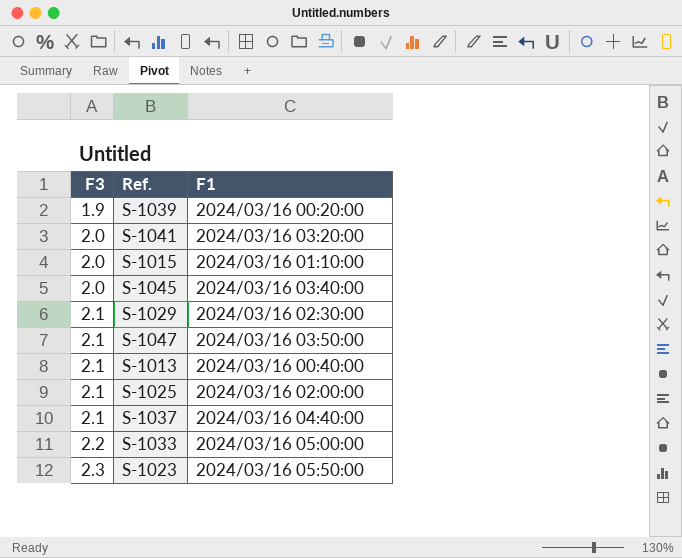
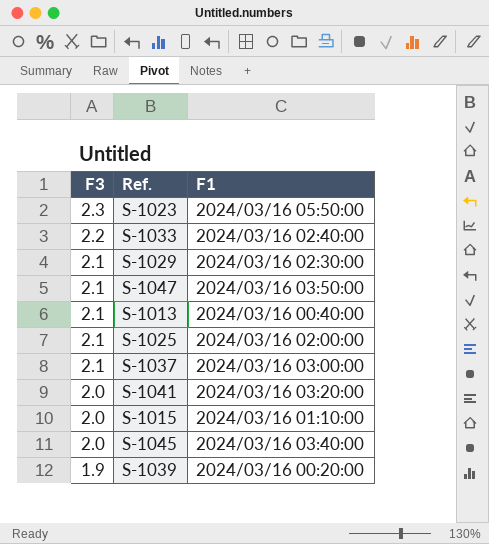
row order: F3 ascending -> F3 descending
S-1033 | F1: 2024/03/16 05:00:00 -> 2024/03/16 02:40:00
S-1037 | F1: 2024/03/16 04:40:00 -> 2024/03/16 03:00:00

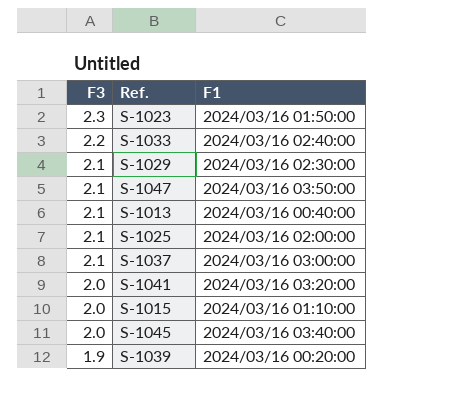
S-1023 | F1: 2024/03/16 05:50:00 -> 2024/03/16 01:50:00

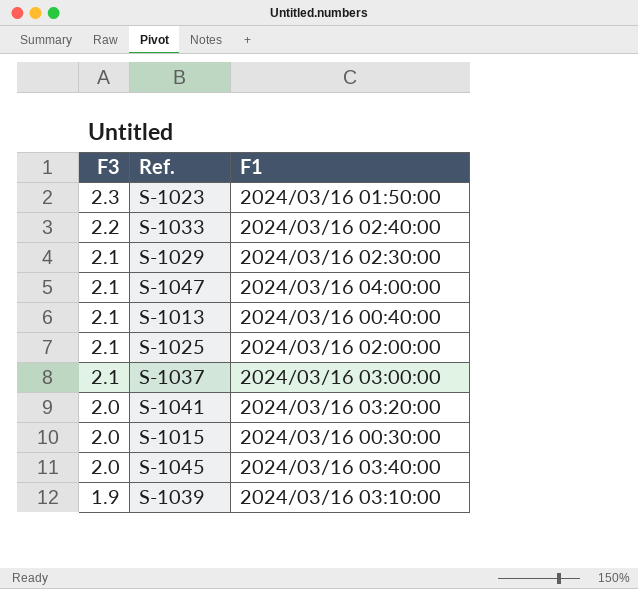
S-1047 | F1: 2024/03/16 03:50:00 -> 2024/03/16 04:00:00
S-1015 | F1: 2024/03/16 01:10:00 -> 2024/03/16 00:30:00
S-1039 | F1: 2024/03/16 00:20:00 -> 2024/03/16 03:10:00

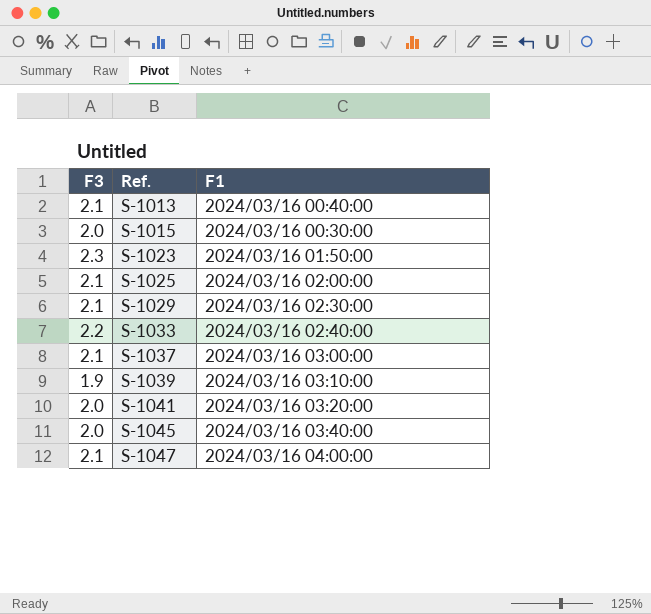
row order: F3 descending -> Ref. ascending

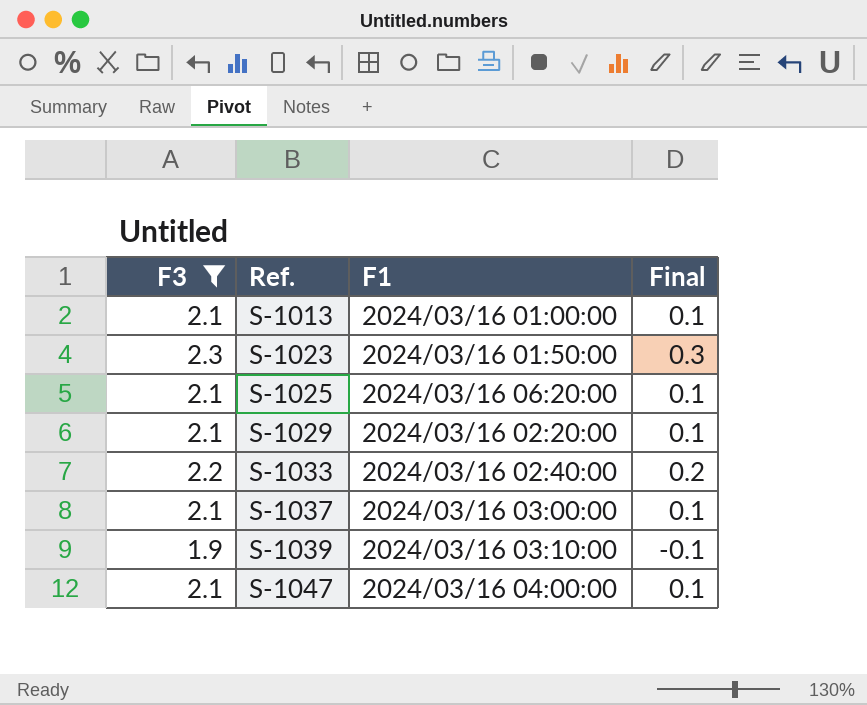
filter: none -> F3 != 2.0
column Final | formula: none -> [F3] - 2
S-1013 | F1: 2024/03/16 00:40:00 -> 2024/03/16 01:00:00
S-1025 | F1: 2024/03/16 02:00:00 -> 2024/03/16 06:20:00
S-1029 | F1: 2024/03/16 02:30:00 -> 2024/03/16 02:20:00

